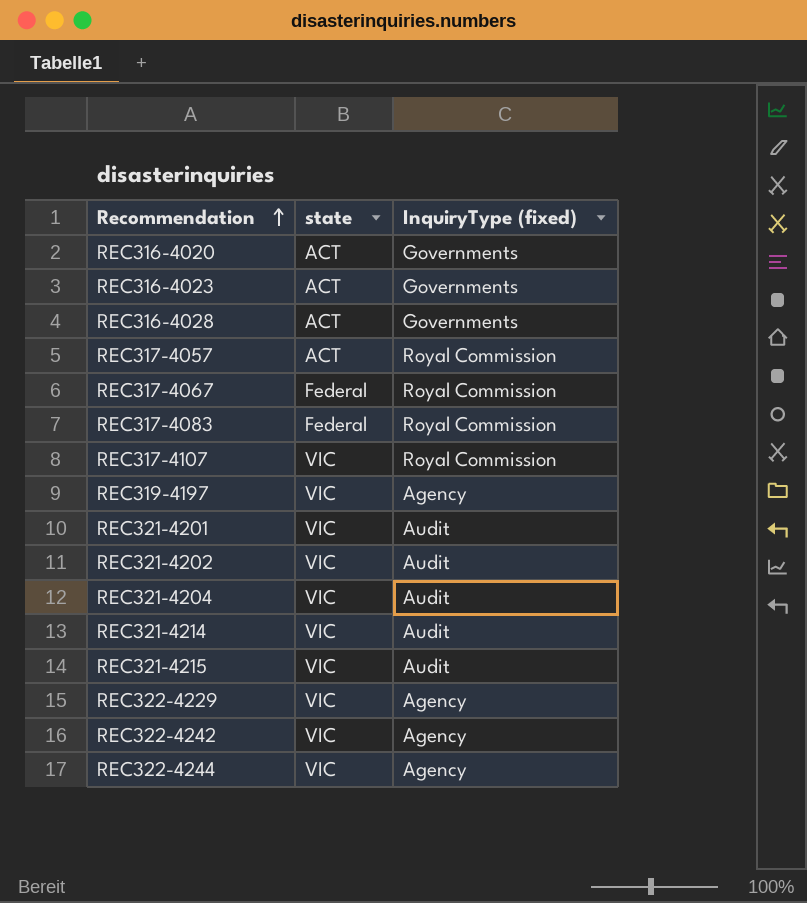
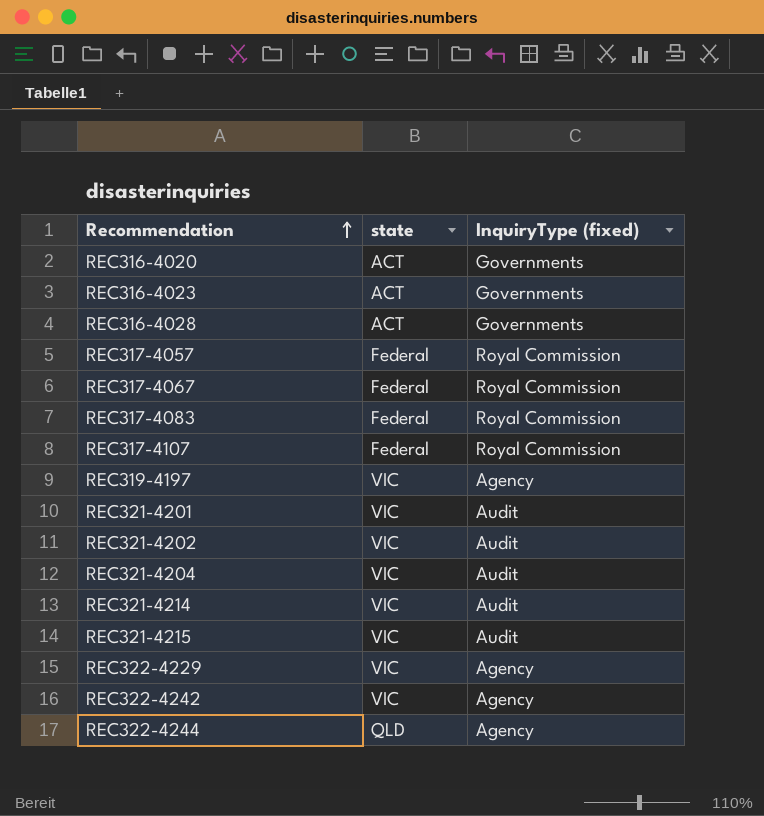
REC317-4057 | state: ACT -> Federal
REC317-4107 | state: VIC -> Federal
REC322-4244 | state: VIC -> QLD

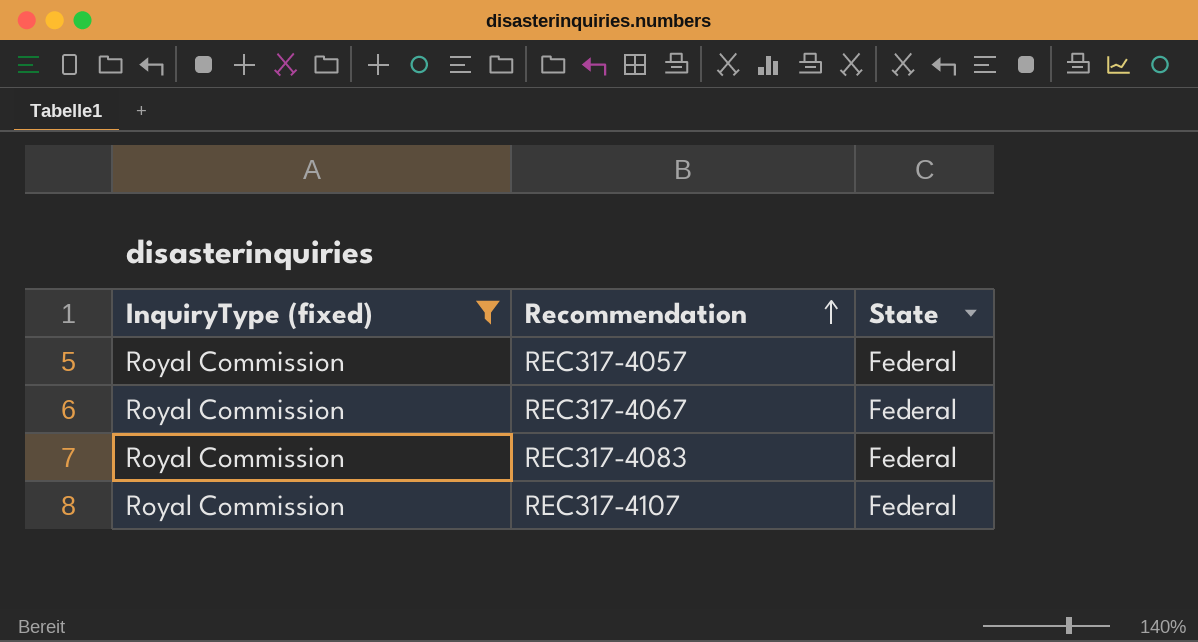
filter: none -> InquiryType (fixed) = Royal Commission
column InquiryType (fixed) | position: 3 -> 1
column name: state -> State

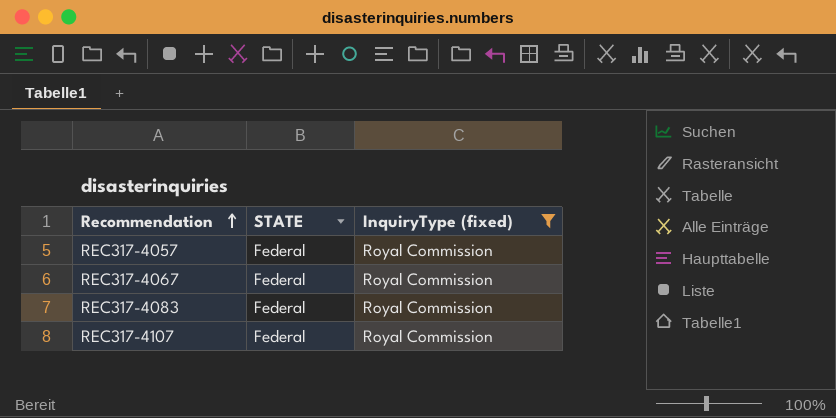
column name: State -> STATE
column InquiryType (fixed) | position: 1 -> 3

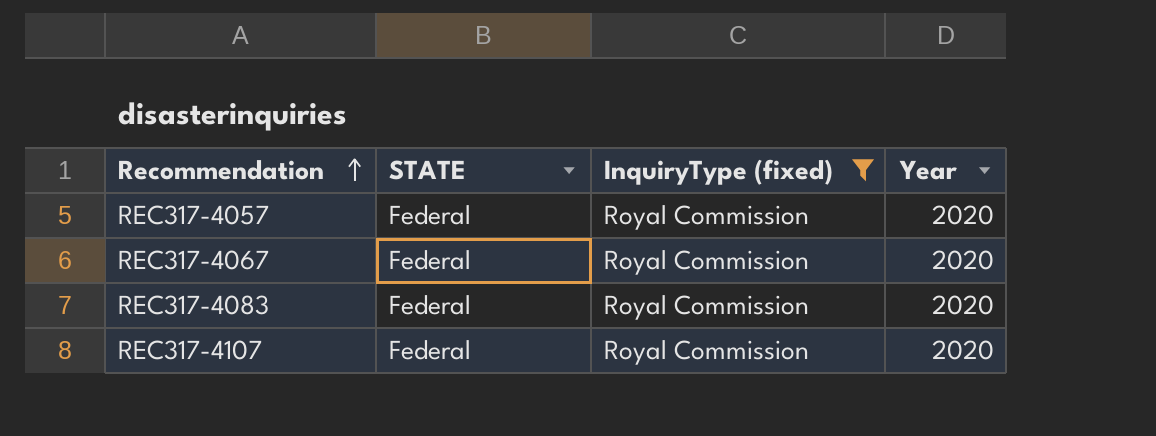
column Year | position: none -> 4

